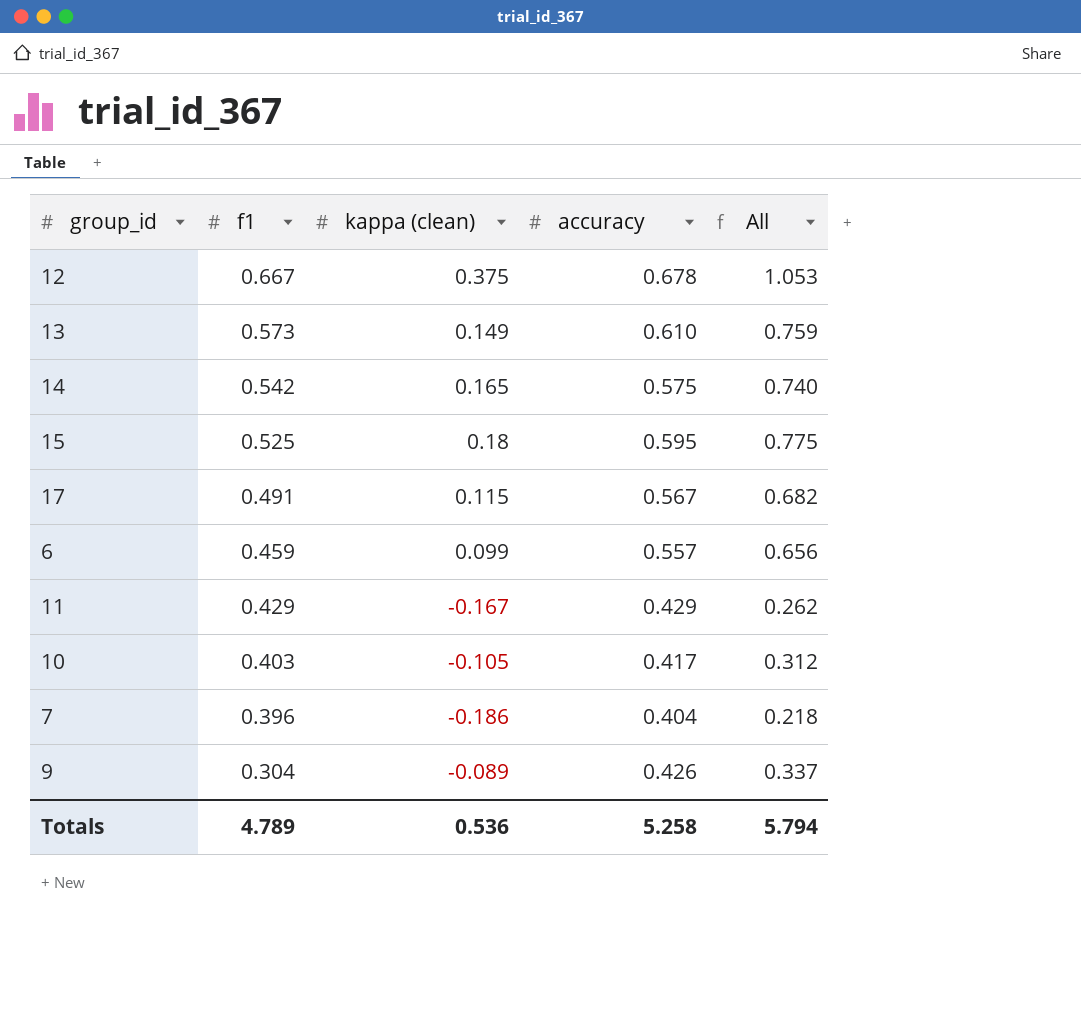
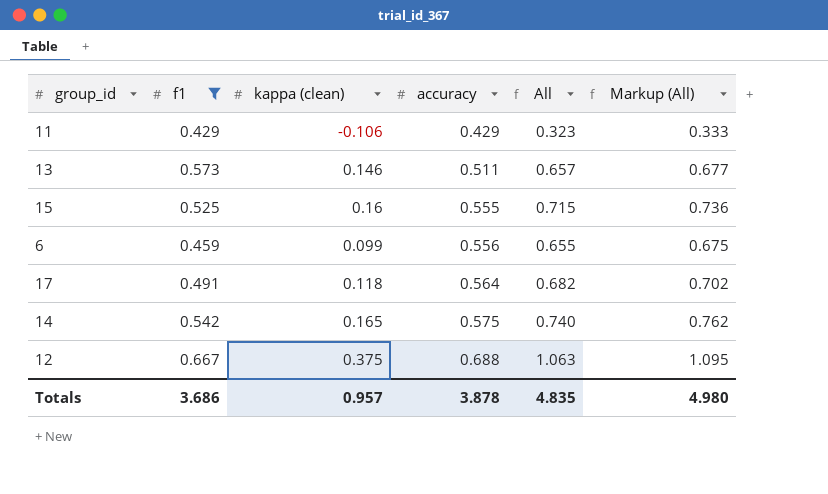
filter: none -> f1 >= 0.429
row order: f1 descending -> accuracy ascending
column Markup (All) | formula: none -> [All] * 1.03
11 | kappa (clean): -0.167 -> -0.106
11 | All: 0.262 -> 0.323
13 | kappa (clean): 0.149 -> 0.146
13 | accuracy: 0.610 -> 0.511
13 | All: 0.759 -> 0.657
15 | kappa (clean): 0.18 -> 0.16
15 | accuracy: 0.595 -> 0.555
15 | All: 0.775 -> 0.715
6 | accuracy: 0.557 -> 0.556
6 | All: 0.656 -> 0.655
17 | kappa (clean): 0.115 -> 0.118
17 | accuracy: 0.567 -> 0.564
12 | accuracy: 0.678 -> 0.688
12 | All: 1.053 -> 1.063
Totals | f1: 4.789 -> 3.686
Totals | kappa (clean): 0.536 -> 0.957
Totals | accuracy: 5.258 -> 3.878
Totals | All: 5.794 -> 4.835

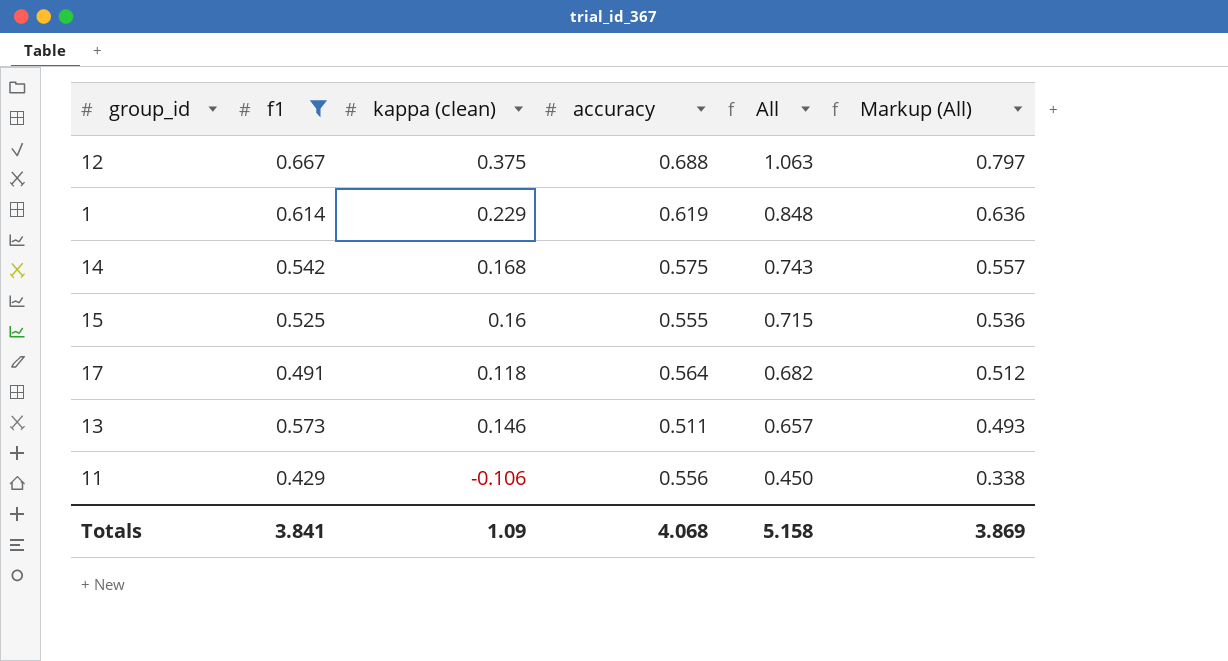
row order: accuracy ascending -> All descending
column Markup (All) | formula: [All] * 1.03 -> [All] * 0.75
row 6: 0.459 | 0.099 | 0.556 | 0.655 | 0.675 -> none
row 1: none -> 0.614 | 0.229 | 0.619 | 0.848 | 0.636
14 | kappa (clean): 0.165 -> 0.168
14 | All: 0.740 -> 0.743
11 | accuracy: 0.429 -> 0.556
11 | All: 0.323 -> 0.450
Totals | f1: 3.686 -> 3.841
Totals | kappa (clean): 0.957 -> 1.09
Totals | accuracy: 3.878 -> 4.068
Totals | All: 4.835 -> 5.158
Totals | Markup (All): 4.980 -> 3.869

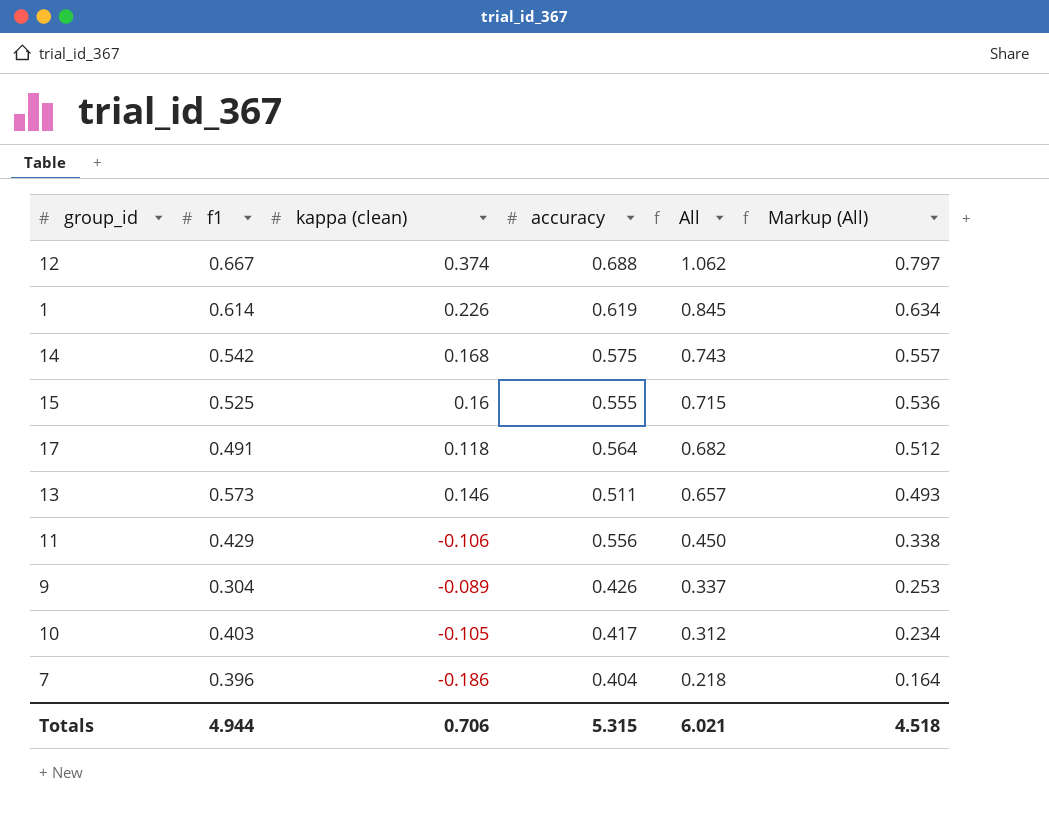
filter: f1 >= 0.429 -> none
12 | kappa (clean): 0.375 -> 0.374
12 | All: 1.063 -> 1.062
1 | kappa (clean): 0.229 -> 0.226
1 | All: 0.848 -> 0.845
1 | Markup (All): 0.636 -> 0.634
Totals | f1: 3.841 -> 4.944
Totals | kappa (clean): 1.09 -> 0.706
Totals | accuracy: 4.068 -> 5.315
Totals | All: 5.158 -> 6.021
Totals | Markup (All): 3.869 -> 4.518

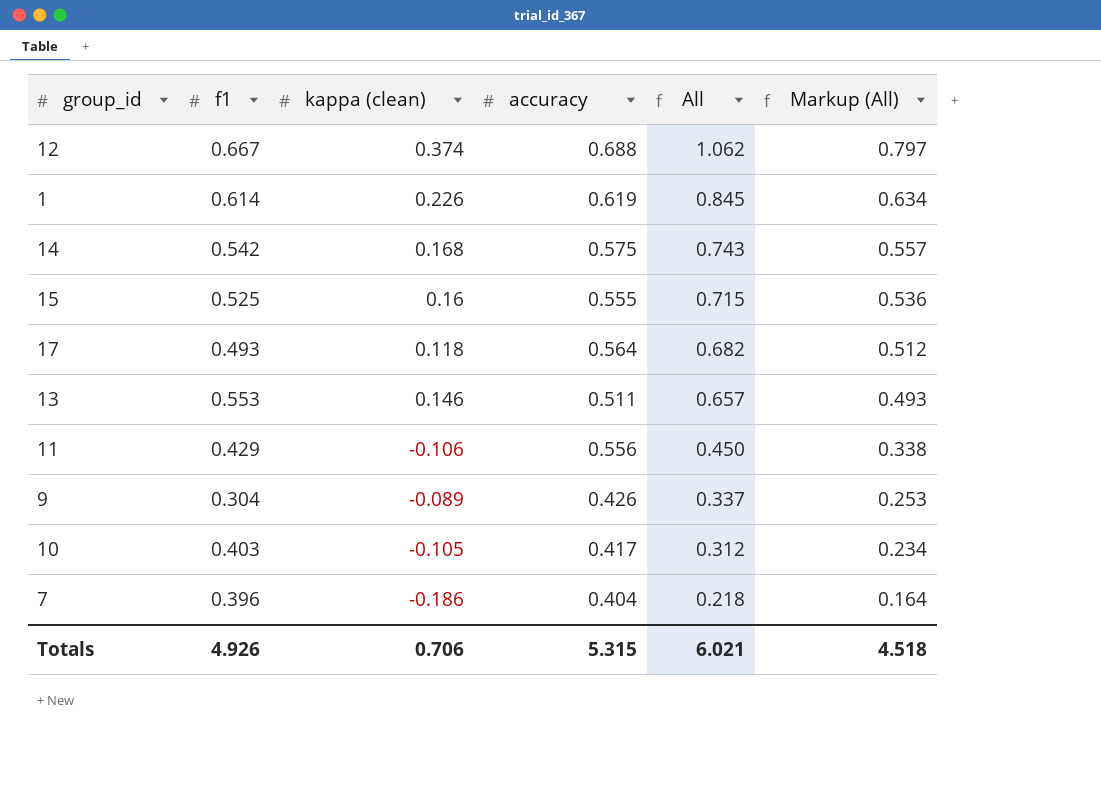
17 | f1: 0.491 -> 0.493
13 | f1: 0.573 -> 0.553
Totals | f1: 4.944 -> 4.926

